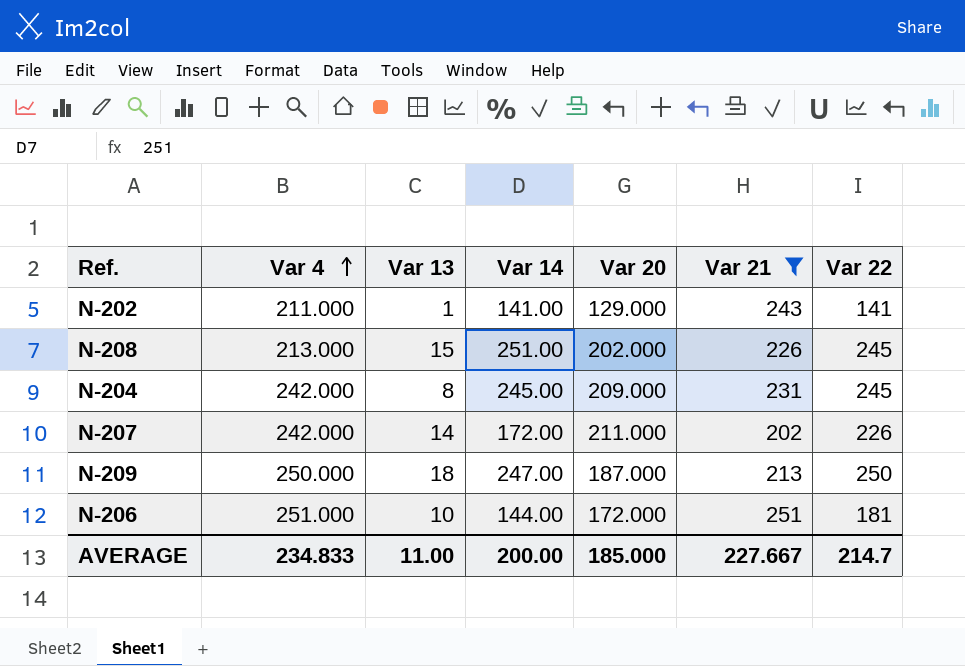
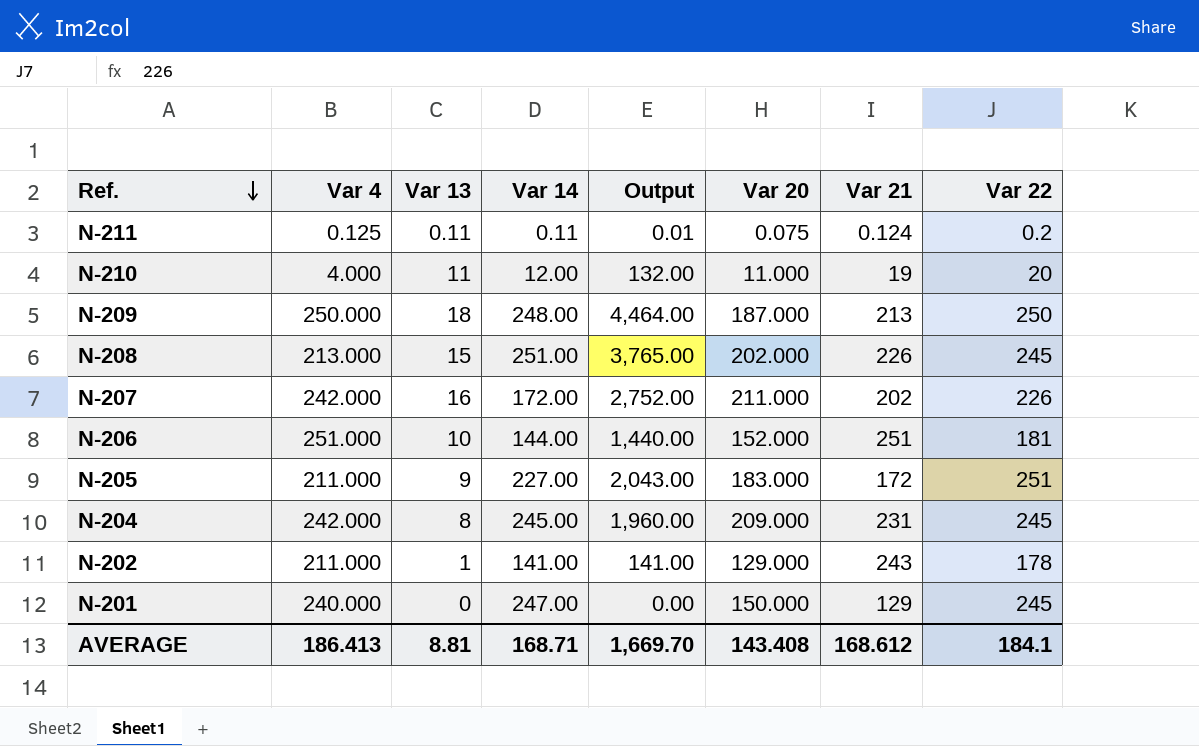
filter: Var 21 >= 202 -> none
row order: Var 4 ascending -> Ref. descending
column Output | formula: none -> [Var 13] * [Var 14]
N-209 | Var 14: 247.00 -> 248.00
N-207 | Var 13: 14 -> 16
N-206 | Var 20: 172.000 -> 152.000
N-202 | Var 22: 141 -> 178
AVERAGE | Var 4: 234.833 -> 186.413
AVERAGE | Var 13: 11.00 -> 8.81
AVERAGE | Var 14: 200.00 -> 168.71
AVERAGE | Var 20: 185.000 -> 143.408
AVERAGE | Var 21: 227.667 -> 168.612
AVERAGE | Var 22: 214.7 -> 184.1

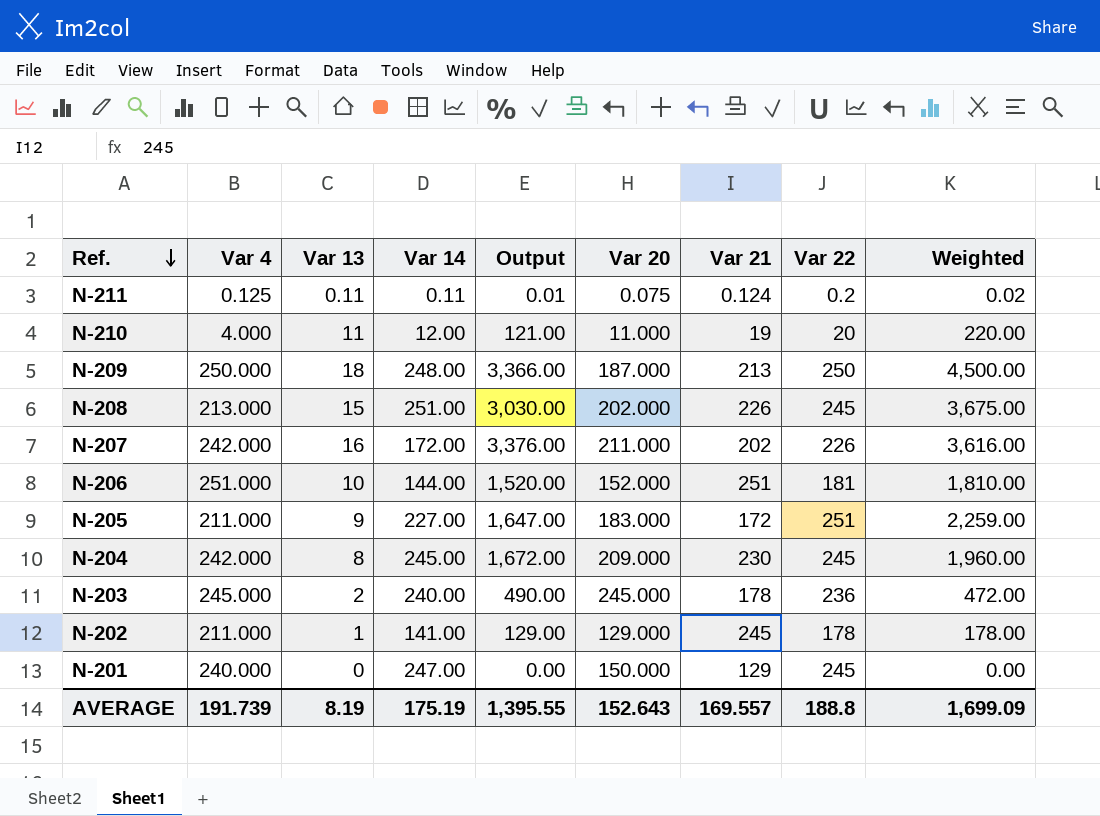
column Output | formula: [Var 13] * [Var 14] -> [Var 13] * [Var 20]
column Weighted | formula: none -> [Var 13] * [Var 22]
N-204 | Var 21: 231 -> 230
row N-203: none -> 245.000 | 2 | 240.00 | 490.00 | 245.000 | 178 | 236 | 472.00
N-202 | Var 21: 243 -> 245
AVERAGE | Var 4: 186.413 -> 191.739
AVERAGE | Var 13: 8.81 -> 8.19
AVERAGE | Var 14: 168.71 -> 175.19
AVERAGE | Output: 1,669.70 -> 1,395.55
AVERAGE | Var 20: 143.408 -> 152.643
AVERAGE | Var 21: 168.612 -> 169.557
AVERAGE | Var 22: 184.1 -> 188.8

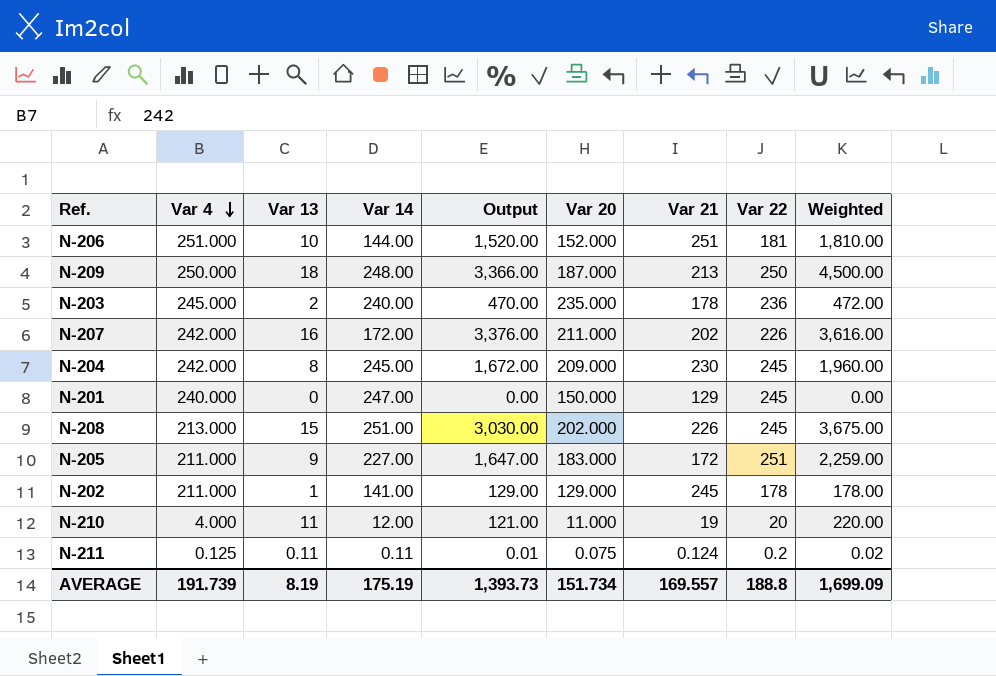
row order: Ref. descending -> Var 4 descending
N-203 | Output: 490.00 -> 470.00
N-203 | Var 20: 245.000 -> 235.000
AVERAGE | Output: 1,395.55 -> 1,393.73
AVERAGE | Var 20: 152.643 -> 151.734

